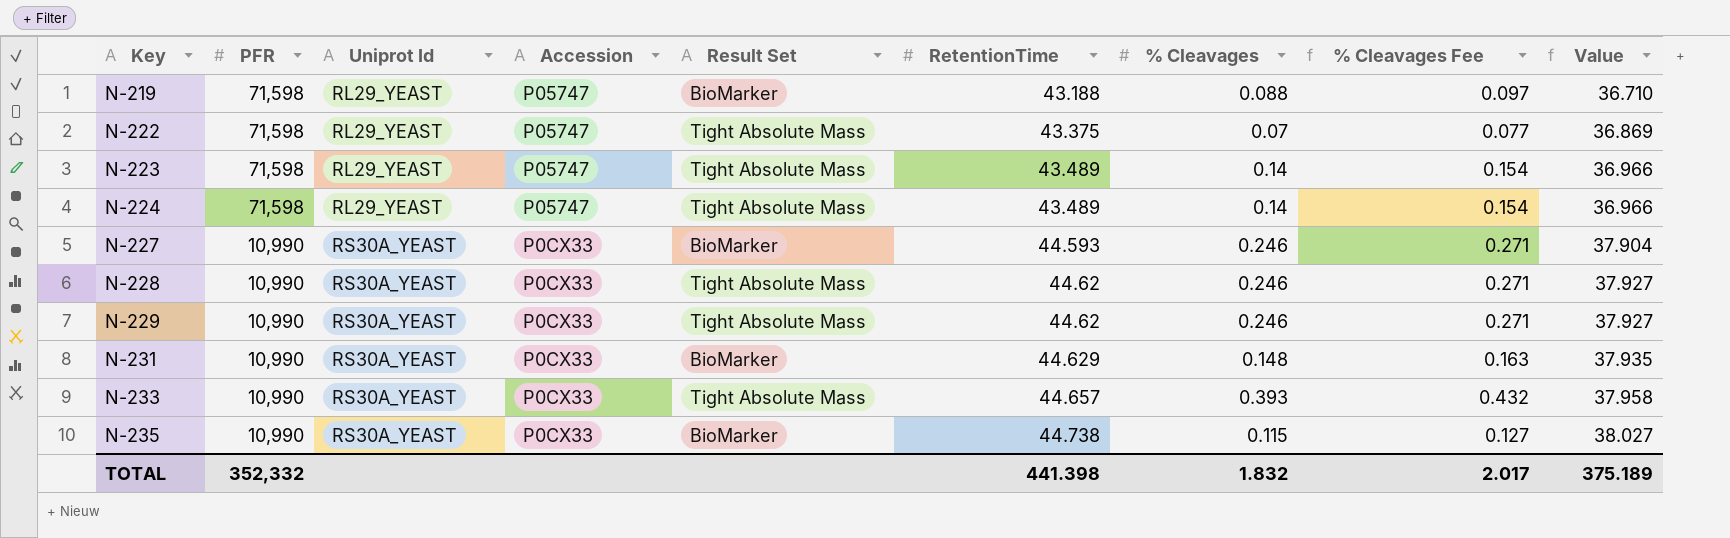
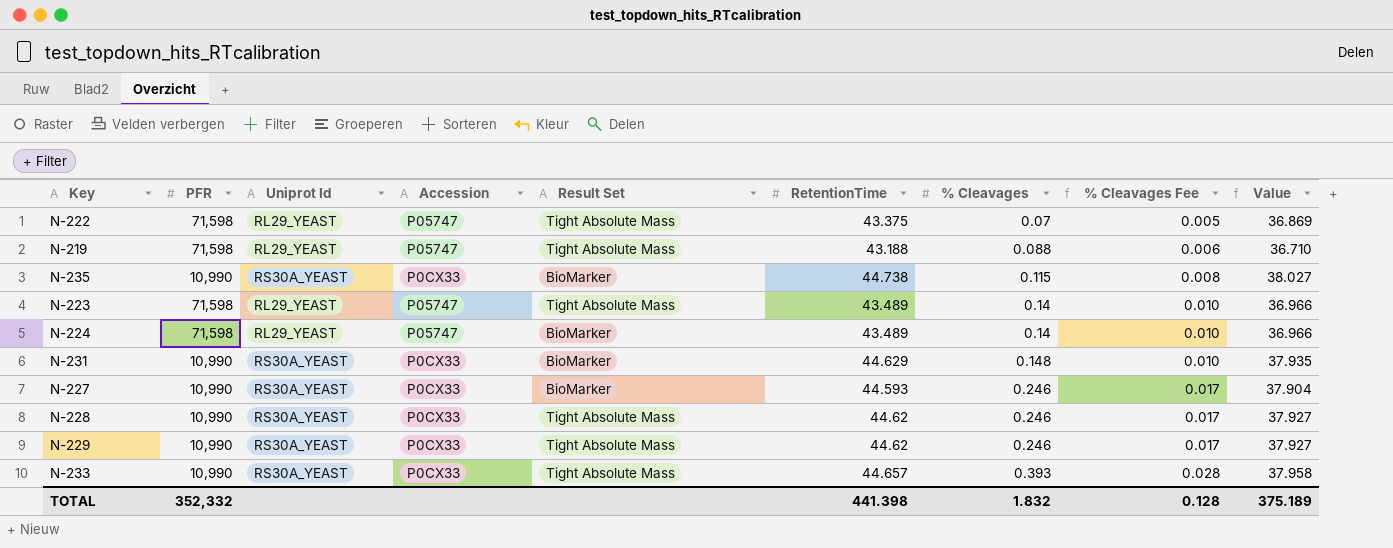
row order: Key ascending -> % Cleavages ascending
column % Cleavages Fee | formula: [% Cleavages] * 1.1 -> [% Cleavages] * 0.07
N-219 | Result Set: BioMarker -> Tight Absolute Mass
N-224 | Result Set: Tight Absolute Mass -> BioMarker
TOTAL | % Cleavages Fee: 2.017 -> 0.128

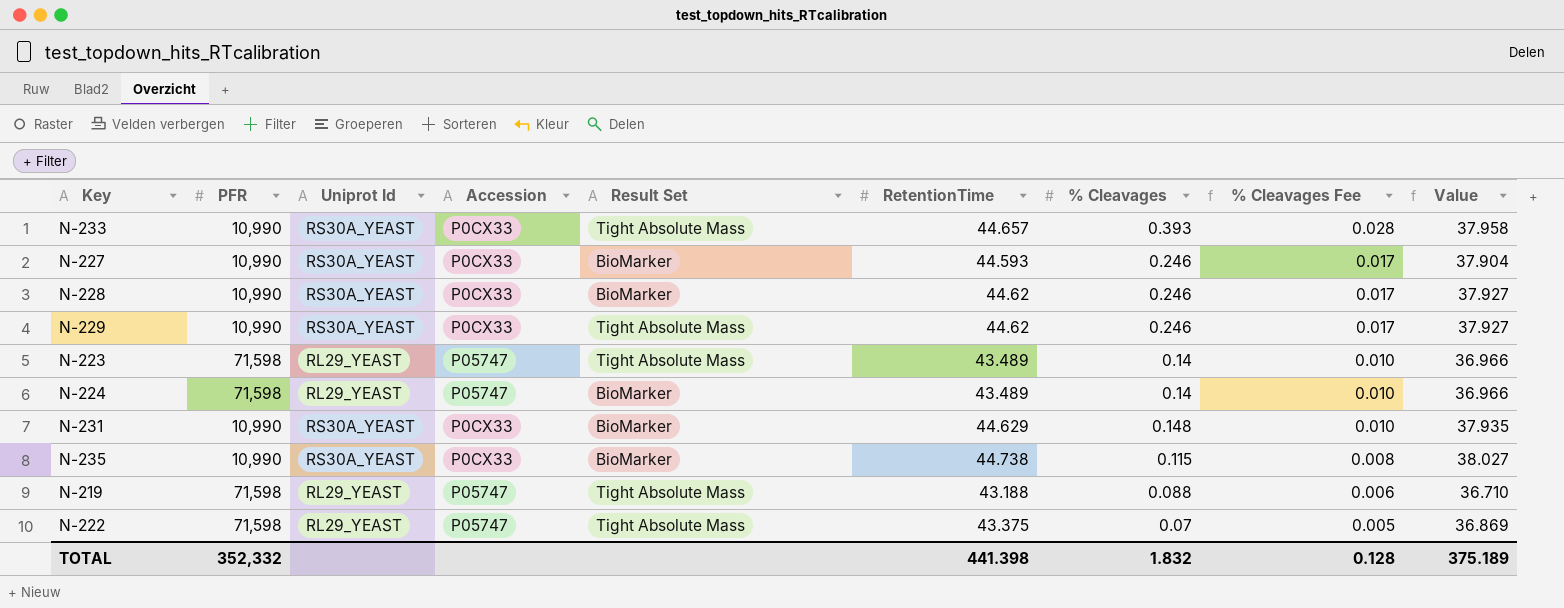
row order: % Cleavages ascending -> % Cleavages Fee descending
N-228 | Result Set: Tight Absolute Mass -> BioMarker

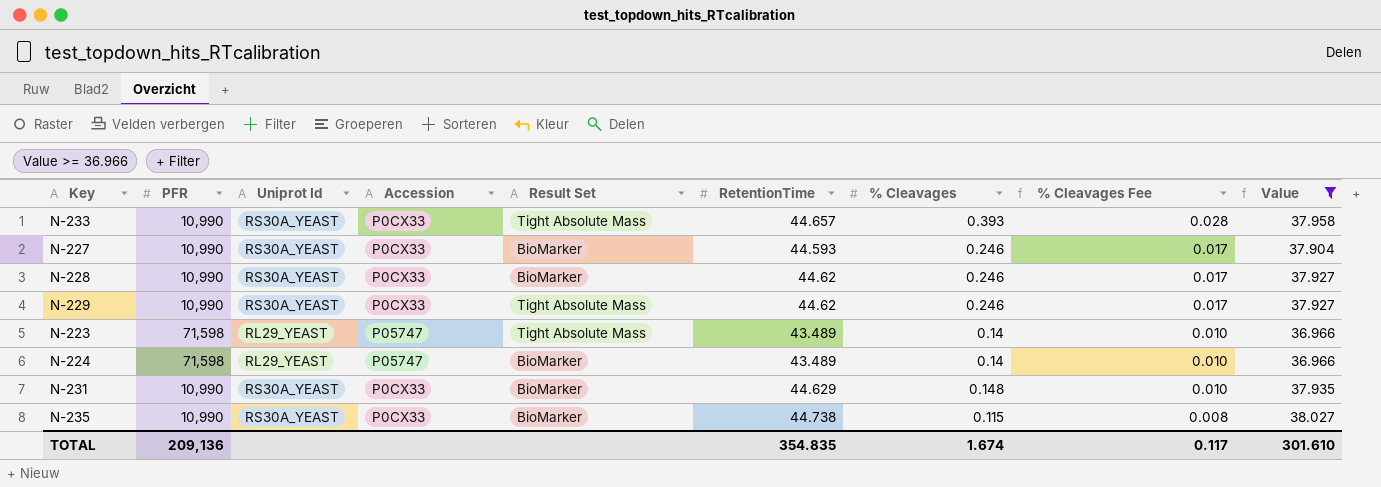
filter: none -> Value >= 36.966
TOTAL | PFR: 352,332 -> 209,136
TOTAL | RetentionTime: 441.398 -> 354.835
TOTAL | % Cleavages: 1.832 -> 1.674
TOTAL | % Cleavages Fee: 0.128 -> 0.117
TOTAL | Value: 375.189 -> 301.610

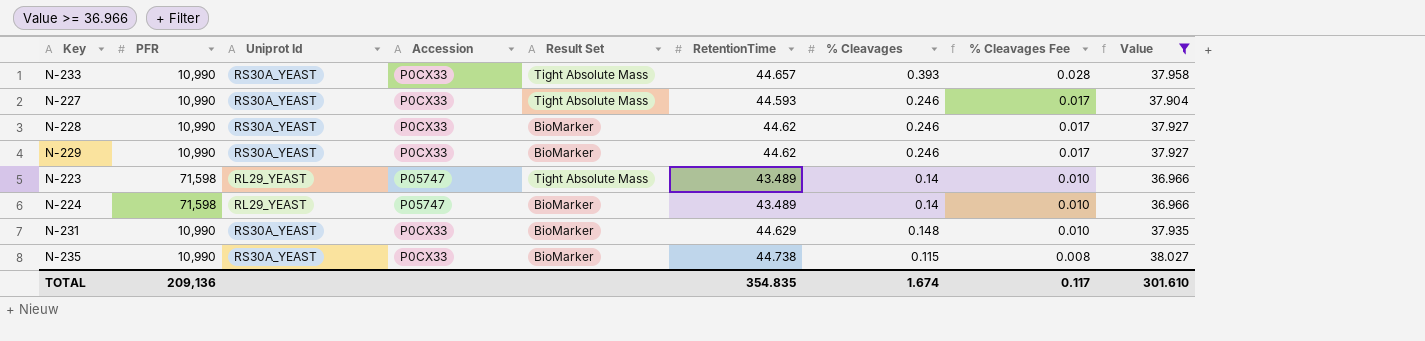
N-227 | Result Set: BioMarker -> Tight Absolute Mass
N-229 | Result Set: Tight Absolute Mass -> BioMarker

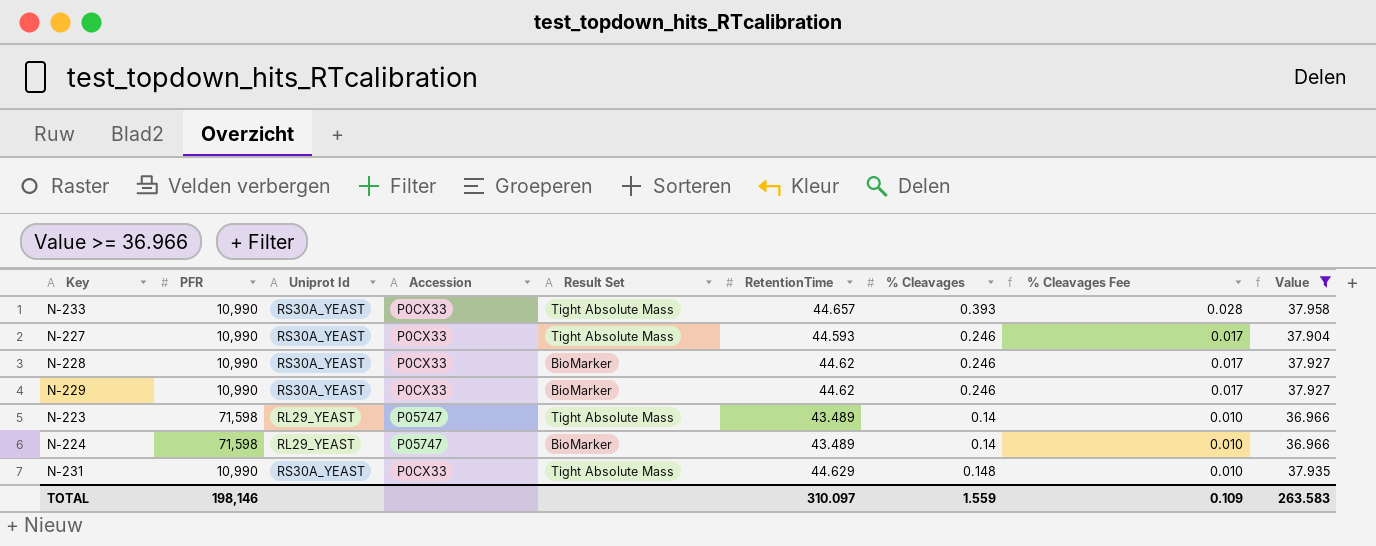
row N-235: 10,990 | RS30A_YEAST | P0CX33 | BioMarker | 44.738 | 0.115 | 0.008 | 38.027 -> none
N-231 | Result Set: BioMarker -> Tight Absolute Mass
TOTAL | PFR: 209,136 -> 198,146
TOTAL | RetentionTime: 354.835 -> 310.097
TOTAL | % Cleavages: 1.674 -> 1.559
TOTAL | % Cleavages Fee: 0.117 -> 0.109
TOTAL | Value: 301.610 -> 263.583

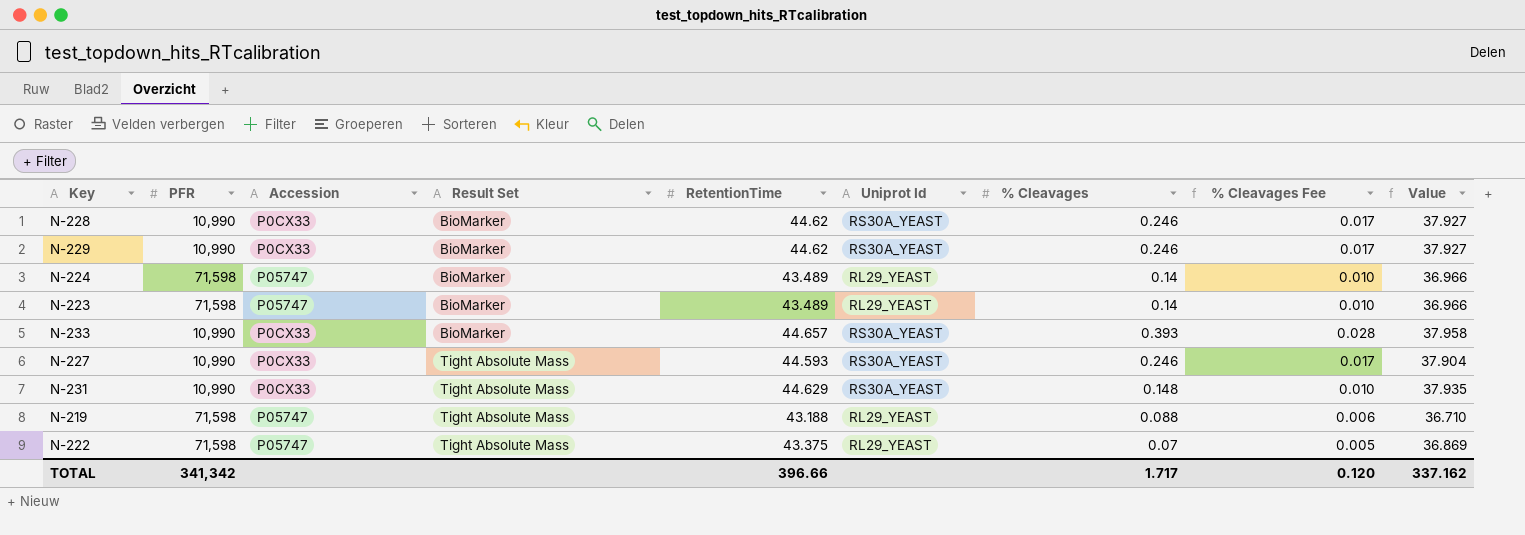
filter: Value >= 36.966 -> none
row order: % Cleavages Fee descending -> Result Set ascending
column Uniprot Id | position: 3 -> 6
N-223 | Result Set: Tight Absolute Mass -> BioMarker
N-233 | Result Set: Tight Absolute Mass -> BioMarker
TOTAL | PFR: 198,146 -> 341,342
TOTAL | RetentionTime: 310.097 -> 396.66
TOTAL | % Cleavages: 1.559 -> 1.717
TOTAL | % Cleavages Fee: 0.109 -> 0.120
TOTAL | Value: 263.583 -> 337.162

